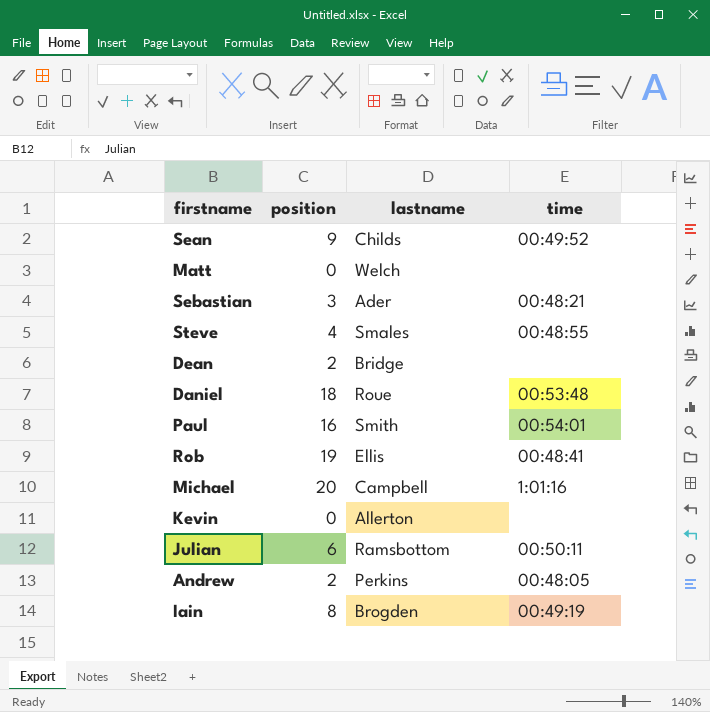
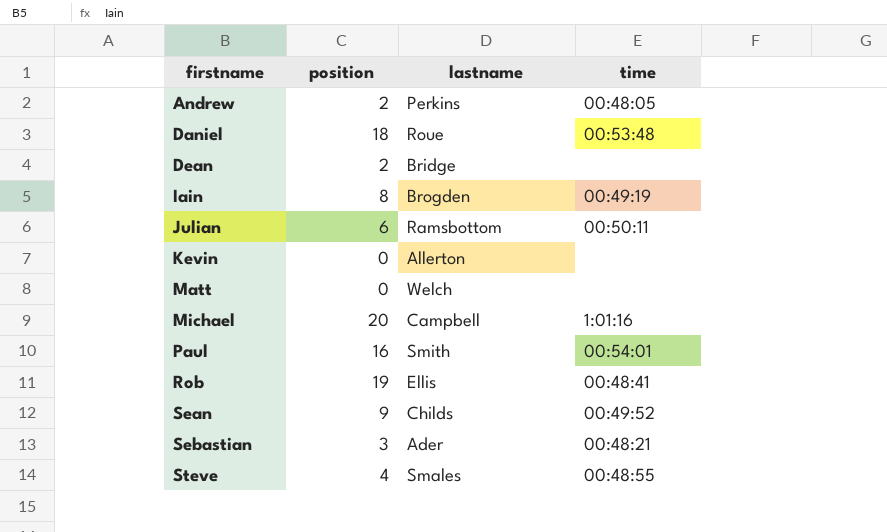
row order: none -> firstname ascending

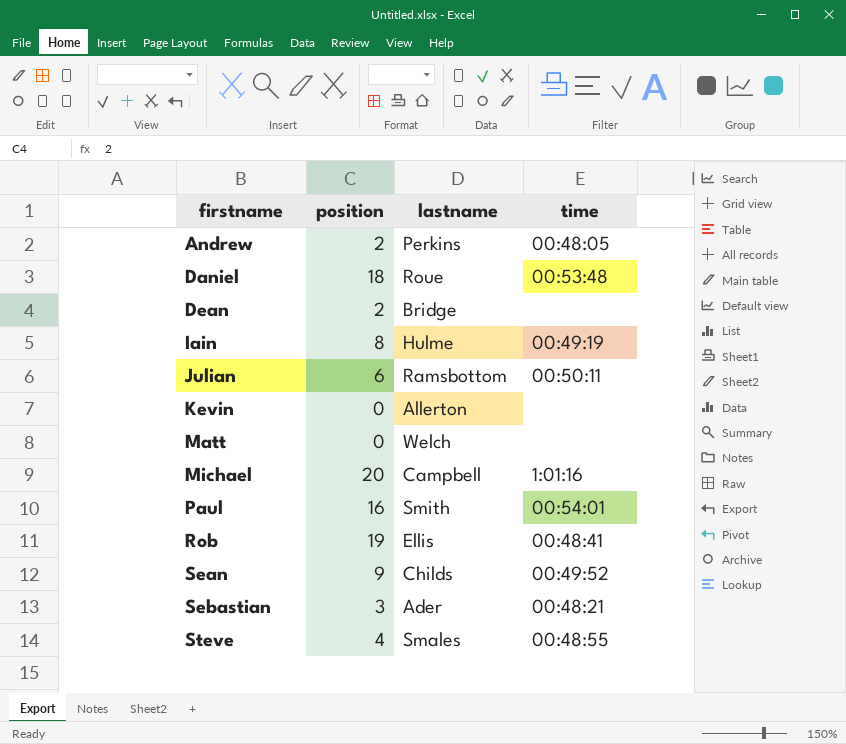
Iain | lastname: Brogden -> Hulme

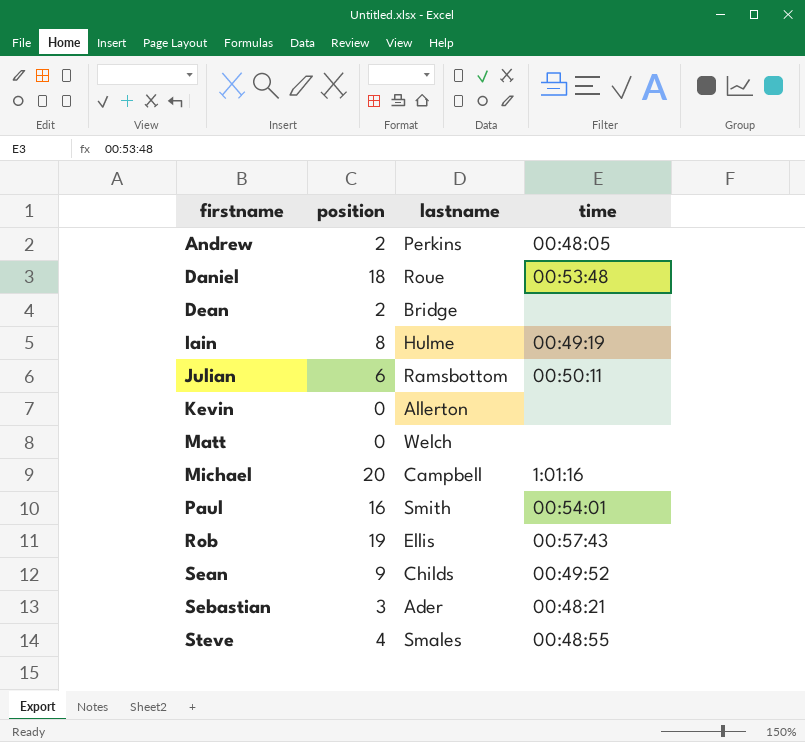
Rob | time: 00:48:41 -> 00:57:43

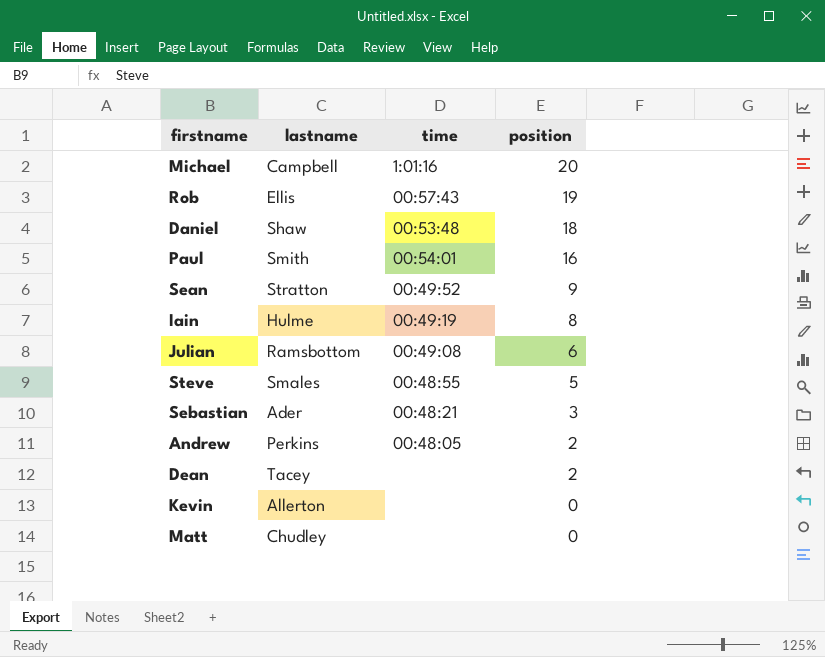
row order: firstname ascending -> position descending
column position | position: 2 -> 4
Daniel | lastname: Roue -> Shaw
Sean | lastname: Childs -> Stratton
Julian | time: 00:50:11 -> 00:49:08
Steve | position: 4 -> 5
Dean | lastname: Bridge -> Tacey
Matt | lastname: Welch -> Chudley

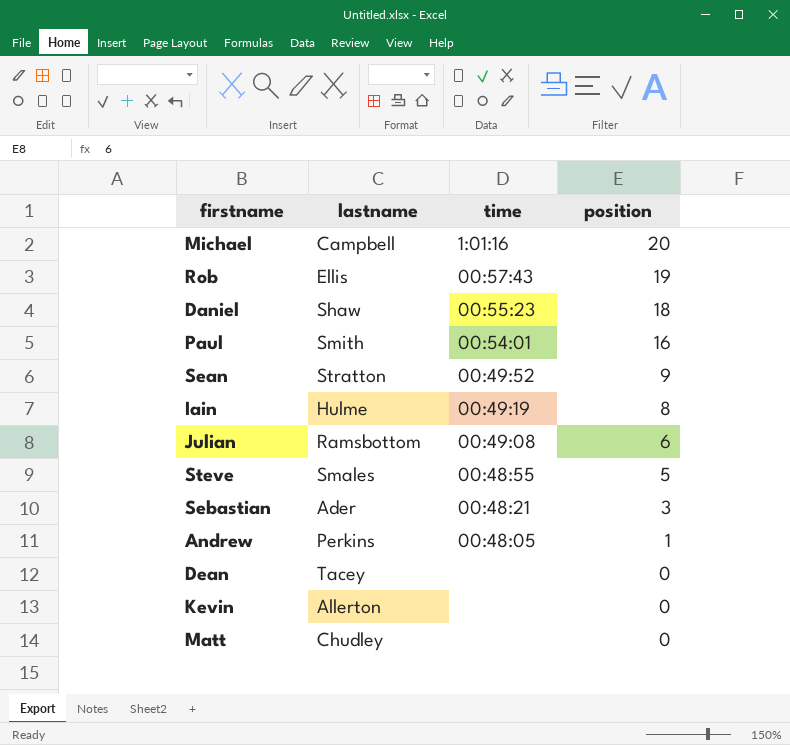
Daniel | time: 00:53:48 -> 00:55:23
Andrew | position: 2 -> 1
Dean | position: 2 -> 0

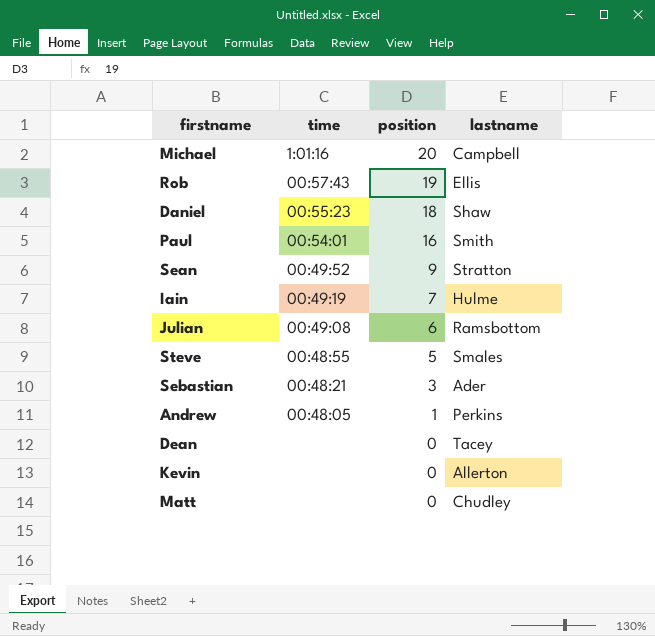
column lastname | position: 2 -> 4
Iain | position: 8 -> 7

